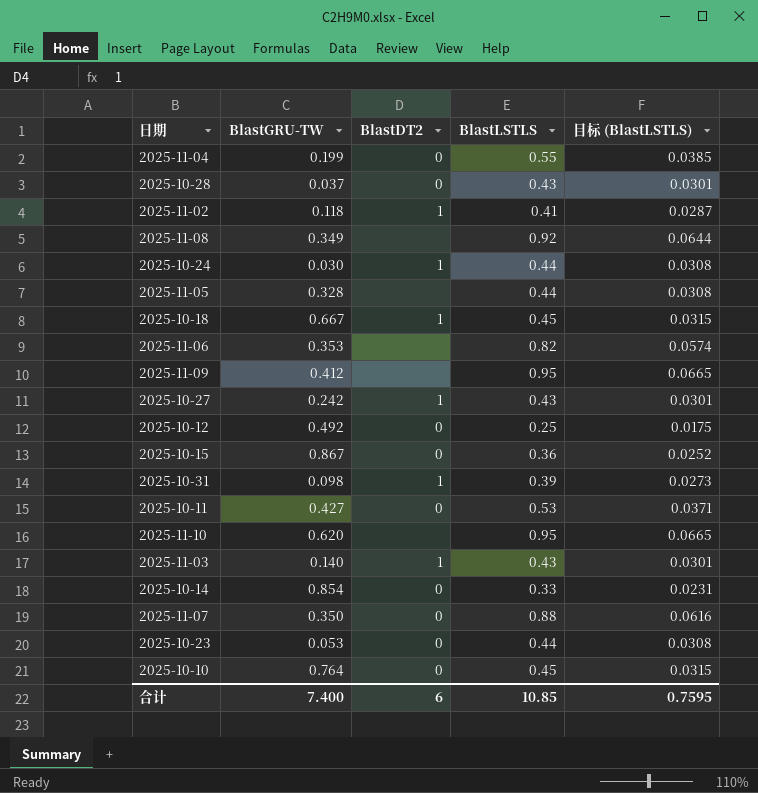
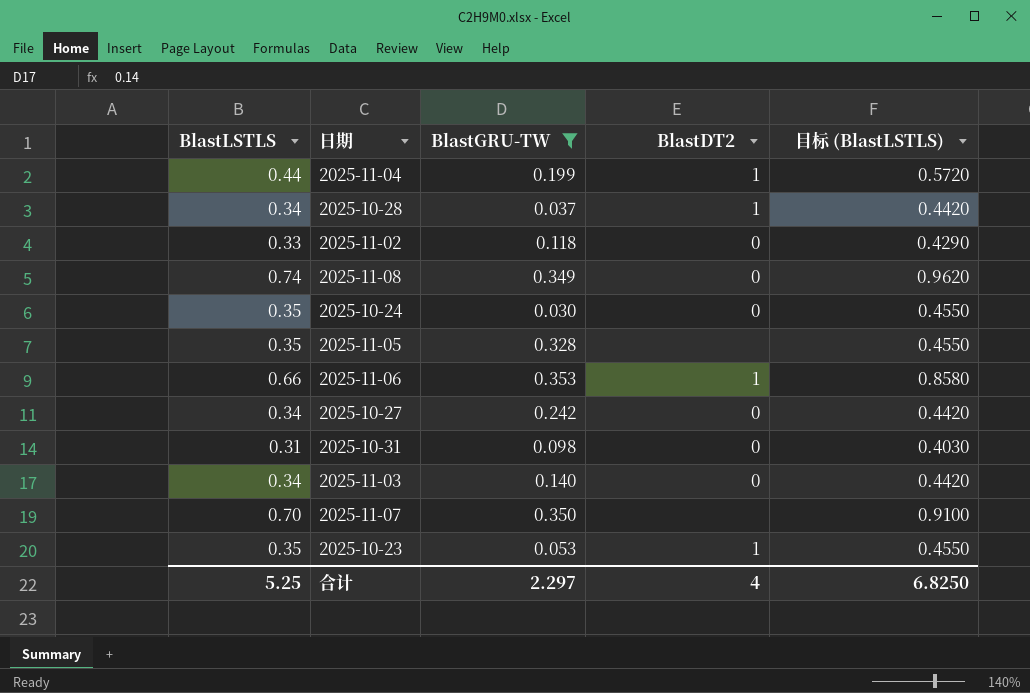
filter: none -> BlastGRU-TW <= 0.353
column BlastLSTLS | position: 4 -> 1
column 目标 (BlastLSTLS) | formula: [BlastLSTLS] * 0.07 -> [BlastLSTLS] * 1.3
2025-11-04 | BlastLSTLS: 0.55 -> 0.44
2025-11-04 | BlastDT2: 0 -> 1
2025-10-28 | BlastLSTLS: 0.43 -> 0.34
2025-10-28 | BlastDT2: 0 -> 1
2025-11-02 | BlastLSTLS: 0.41 -> 0.33
2025-11-02 | BlastDT2: 1 -> 0
2025-11-08 | BlastLSTLS: 0.92 -> 0.74
2025-11-08 | BlastDT2: none -> 0
2025-10-24 | BlastLSTLS: 0.44 -> 0.35
2025-10-24 | BlastDT2: 1 -> 0
2025-11-05 | BlastLSTLS: 0.44 -> 0.35
2025-11-06 | BlastLSTLS: 0.82 -> 0.66
2025-11-06 | BlastDT2: none -> 1
2025-10-27 | BlastLSTLS: 0.43 -> 0.34
2025-10-27 | BlastDT2: 1 -> 0
2025-10-31 | BlastLSTLS: 0.39 -> 0.31
2025-10-31 | BlastDT2: 1 -> 0
2025-11-03 | BlastLSTLS: 0.43 -> 0.34
2025-11-03 | BlastDT2: 1 -> 0
2025-11-07 | BlastLSTLS: 0.88 -> 0.70
2025-11-07 | BlastDT2: 0 -> none
2025-10-23 | BlastLSTLS: 0.44 -> 0.35
2025-10-23 | BlastDT2: 0 -> 1
合计 | BlastLSTLS: 10.85 -> 5.25
合计 | BlastGRU-TW: 7.400 -> 2.297
合计 | BlastDT2: 6 -> 4
合计 | 目标 (BlastLSTLS): 0.7595 -> 6.8250

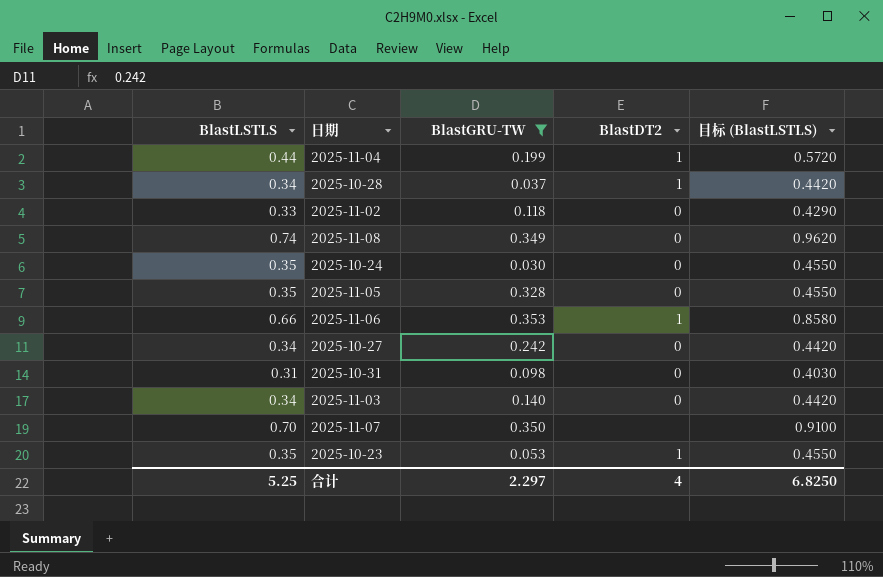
2025-11-05 | BlastDT2: none -> 0

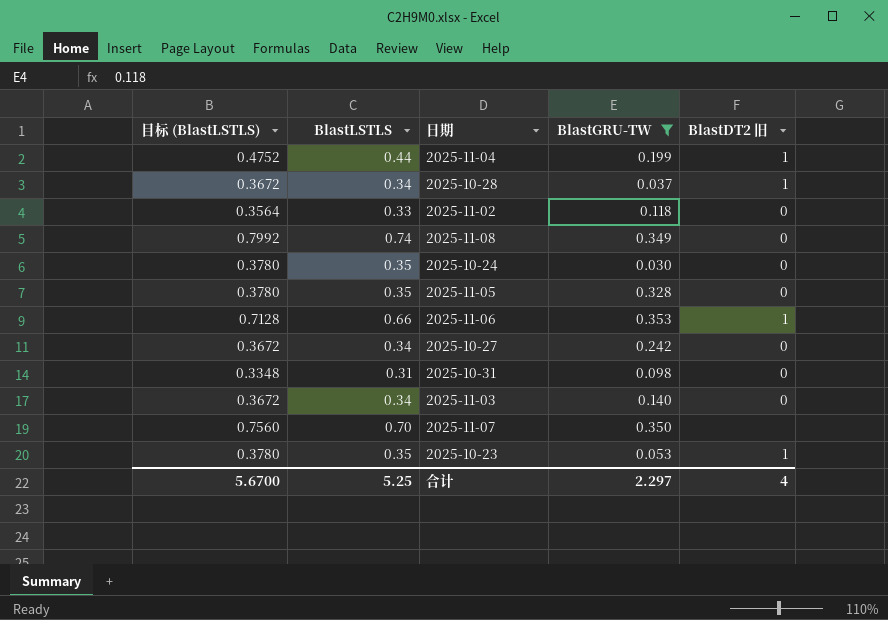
column 目标 (BlastLSTLS) | formula: [BlastLSTLS] * 1.3 -> [BlastLSTLS] * 1.08
column 目标 (BlastLSTLS) | position: 5 -> 1
column name: BlastDT2 -> BlastDT2 旧
合计 | 目标 (BlastLSTLS): 6.8250 -> 5.6700

